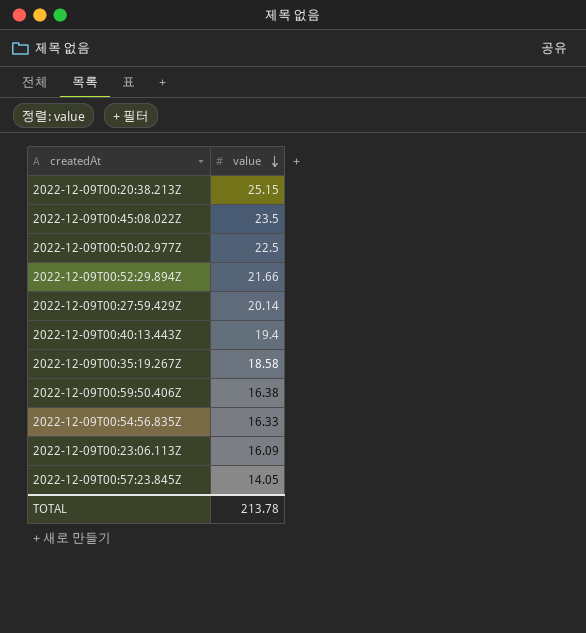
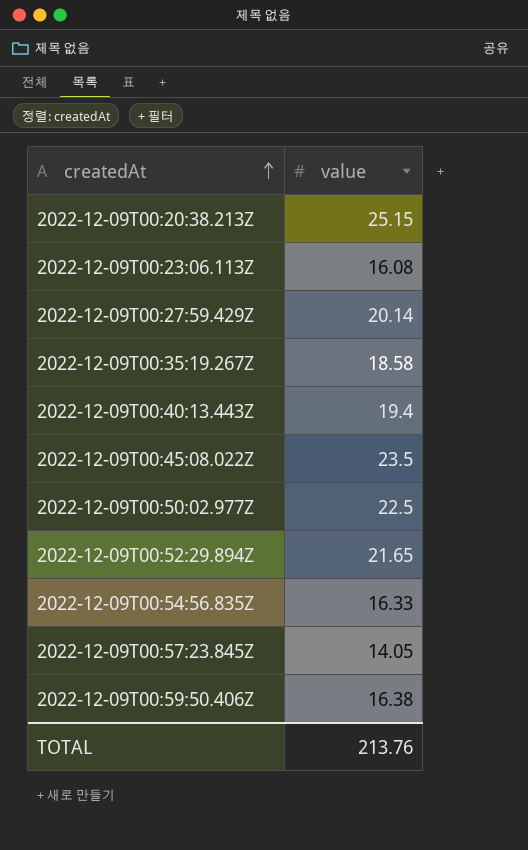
row order: value descending -> createdAt ascending
2022-12-09T00:23:06.113Z | value: 16.09 -> 16.08
2022-12-09T00:52:29.894Z | value: 21.66 -> 21.65
TOTAL | value: 213.78 -> 213.76

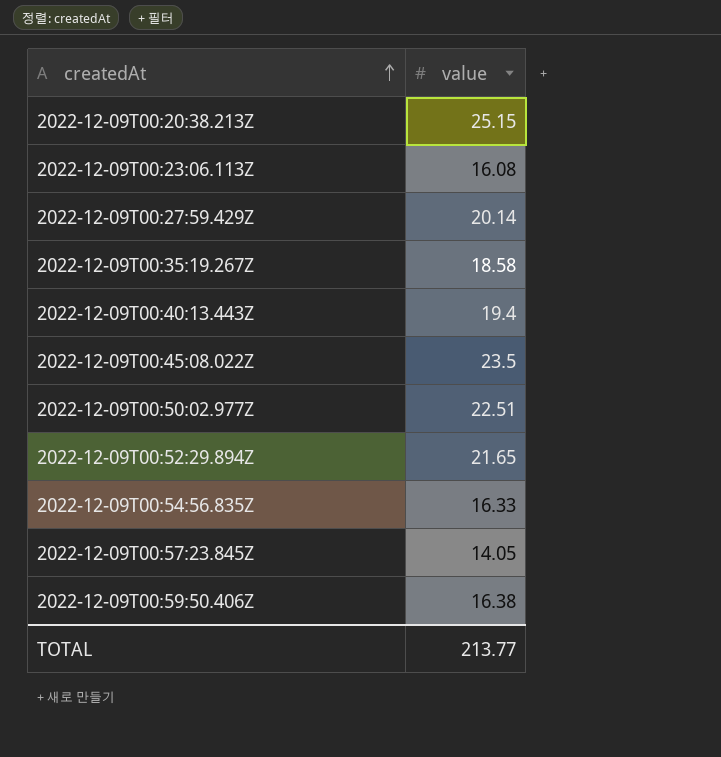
2022-12-09T00:50:02.977Z | value: 22.5 -> 22.51
TOTAL | value: 213.76 -> 213.77

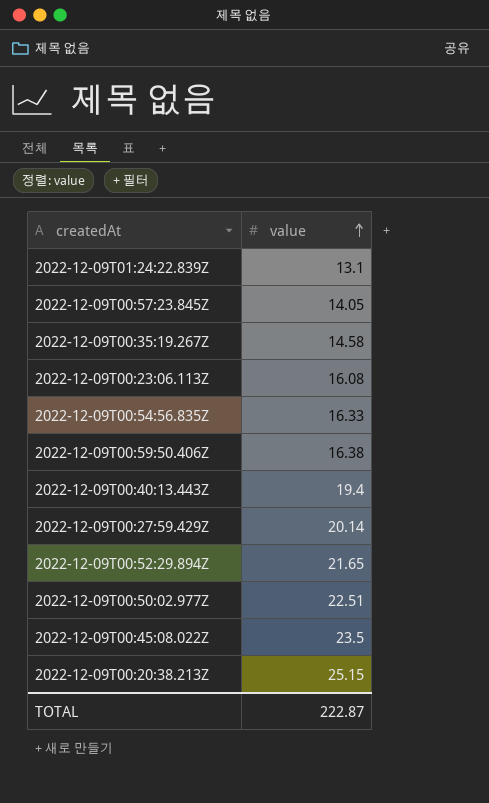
row order: createdAt ascending -> value ascending
row 2022-12-09T01:24:22.839Z: none -> 13.1
2022-12-09T00:35:19.267Z | value: 18.58 -> 14.58
TOTAL | value: 213.77 -> 222.87

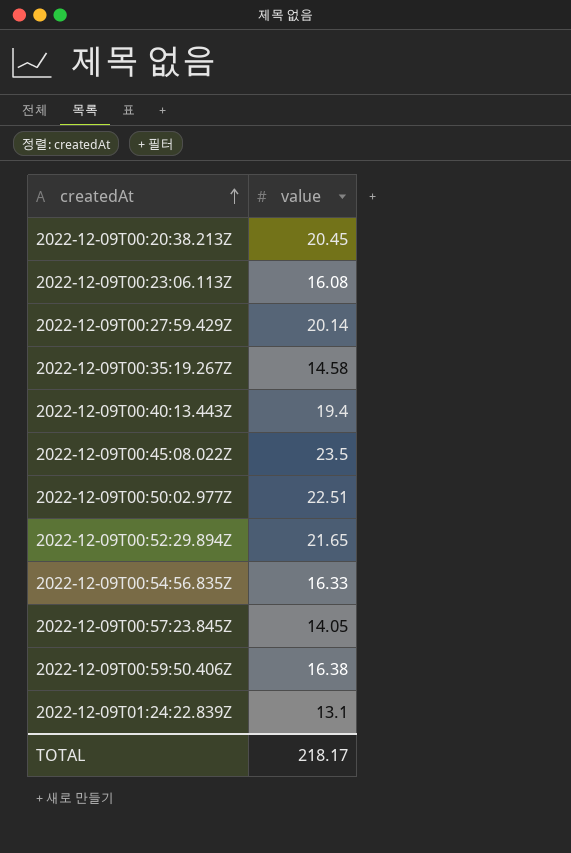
row order: value ascending -> createdAt ascending
2022-12-09T00:20:38.213Z | value: 25.15 -> 20.45
TOTAL | value: 222.87 -> 218.17

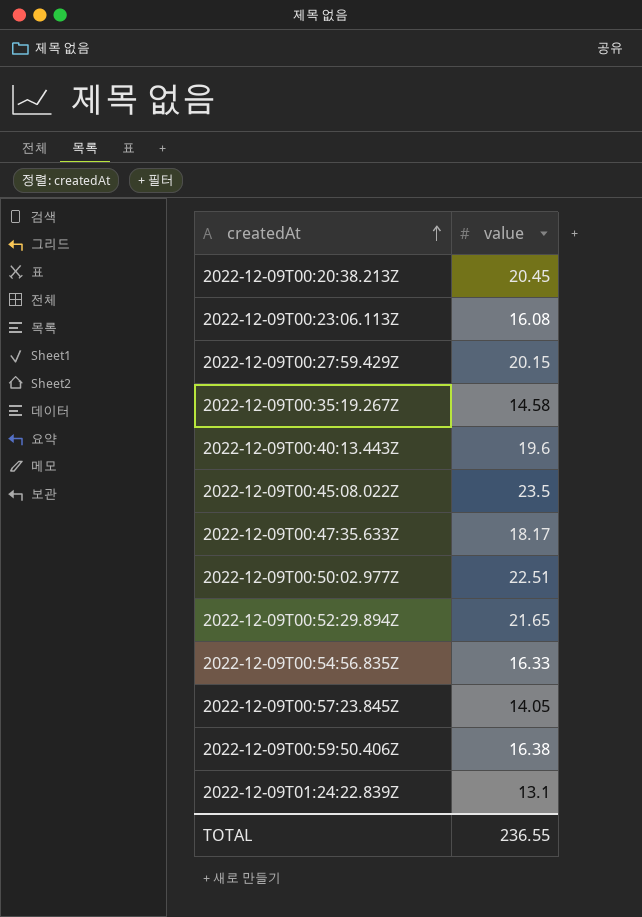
2022-12-09T00:27:59.429Z | value: 20.14 -> 20.15
2022-12-09T00:40:13.443Z | value: 19.4 -> 19.6
row 2022-12-09T00:47:35.633Z: none -> 18.17
TOTAL | value: 218.17 -> 236.55

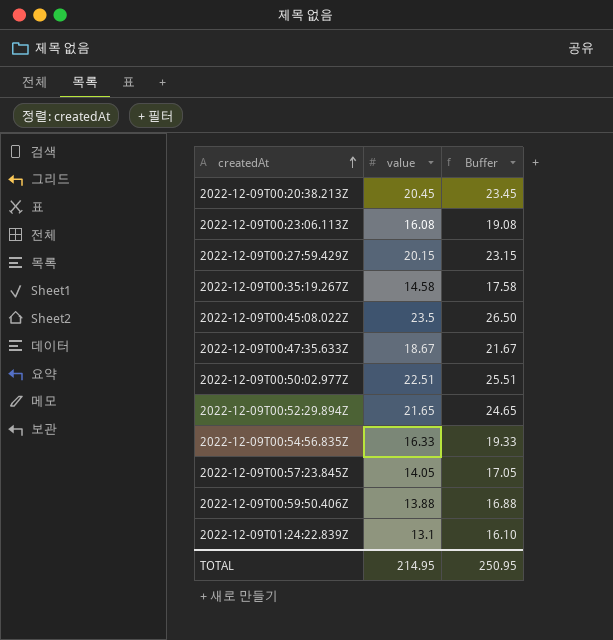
column Buffer | formula: none -> [value] + 3
row 2022-12-09T00:40:13.443Z: 19.6 -> none
2022-12-09T00:47:35.633Z | value: 18.17 -> 18.67
2022-12-09T00:59:50.406Z | value: 16.38 -> 13.88
TOTAL | value: 236.55 -> 214.95

